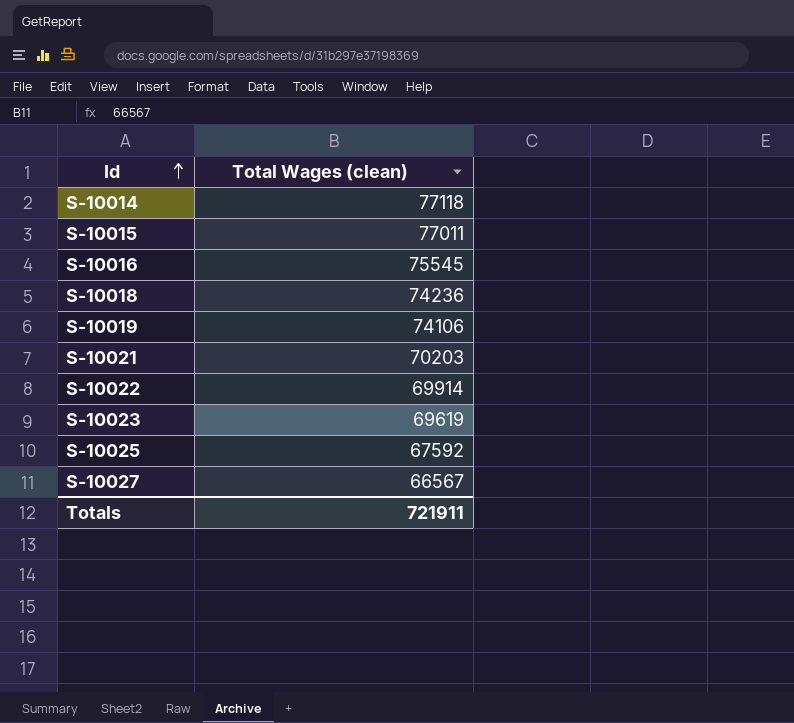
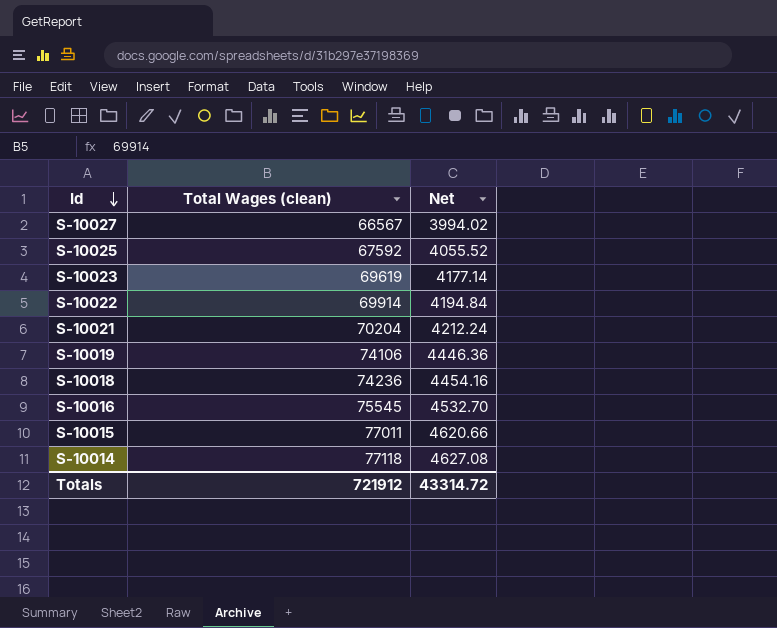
row order: Id ascending -> Id descending
column Net | formula: none -> [Total Wages (clean)] * 0.06
S-10021 | Total Wages (clean): 70203 -> 70204
Totals | Total Wages (clean): 721911 -> 721912

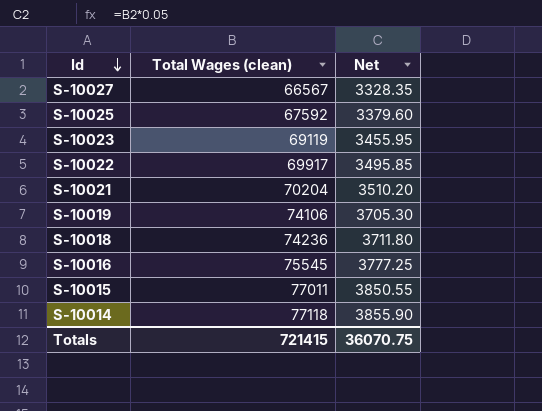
column Net | formula: [Total Wages (clean)] * 0.06 -> [Total Wages (clean)] * 0.05
S-10023 | Total Wages (clean): 69619 -> 69119
S-10022 | Total Wages (clean): 69914 -> 69917
Totals | Total Wages (clean): 721912 -> 721415
Totals | Net: 43314.72 -> 36070.75

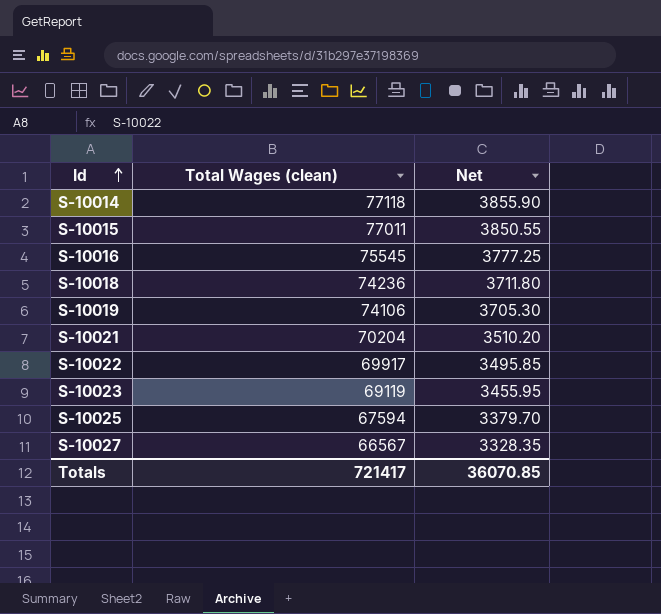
row order: Id descending -> Id ascending
S-10025 | Total Wages (clean): 67592 -> 67594
S-10025 | Net: 3379.60 -> 3379.70
Totals | Total Wages (clean): 721415 -> 721417
Totals | Net: 36070.75 -> 36070.85

